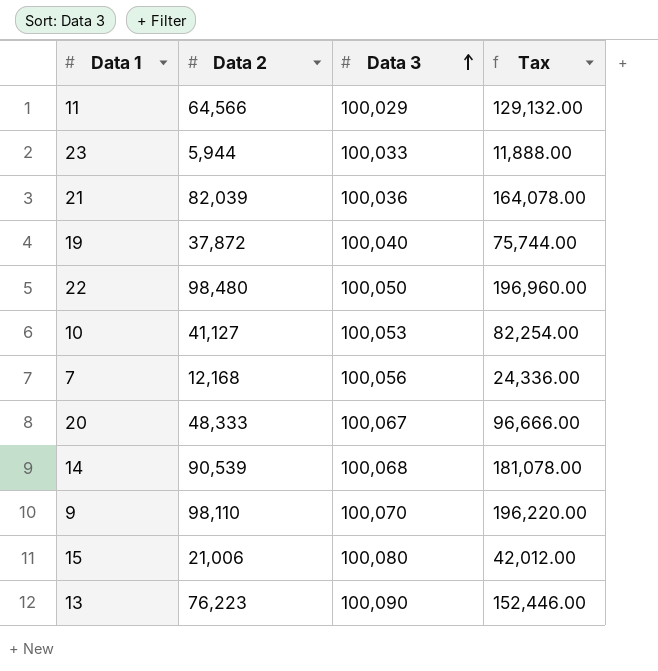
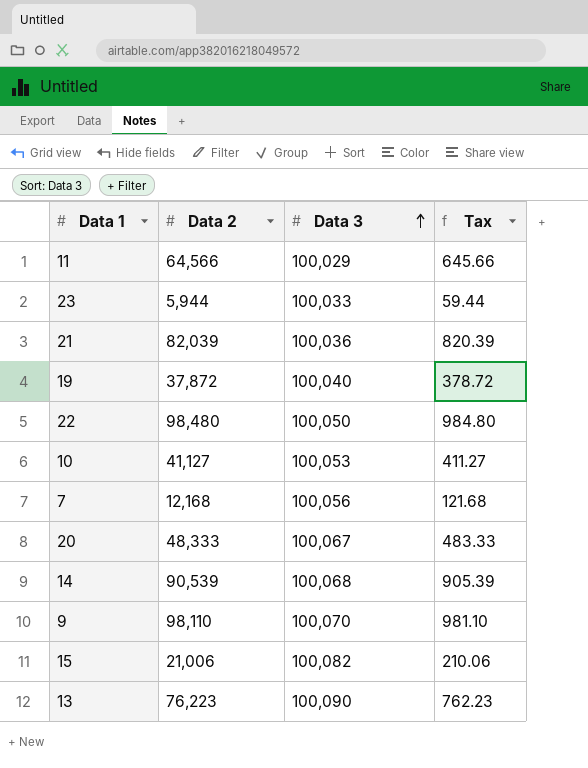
column Tax | formula: [Data 2] * 2 -> [Data 2] * 0.01
15 | Data 3: 100,080 -> 100,082

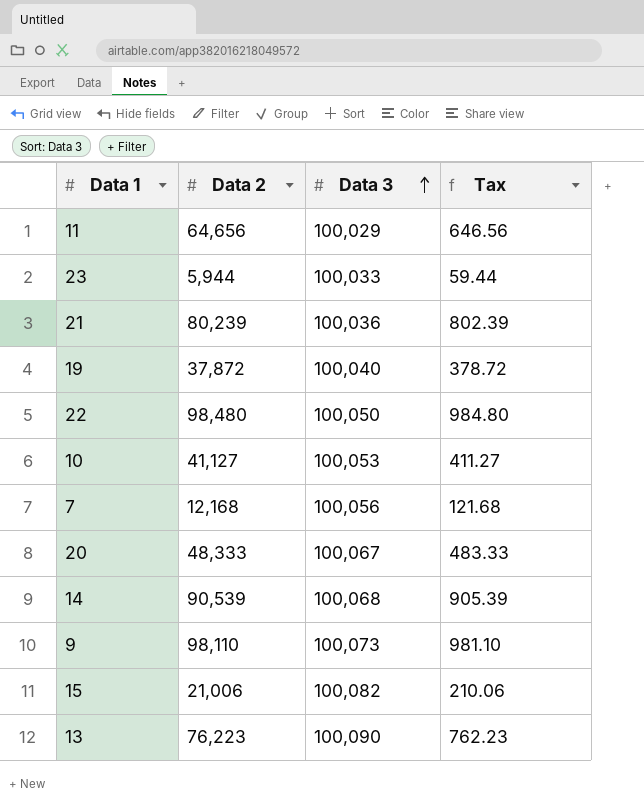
11 | Data 2: 64,566 -> 64,656
11 | Tax: 645.66 -> 646.56
21 | Data 2: 82,039 -> 80,239
21 | Tax: 820.39 -> 802.39
9 | Data 3: 100,070 -> 100,073

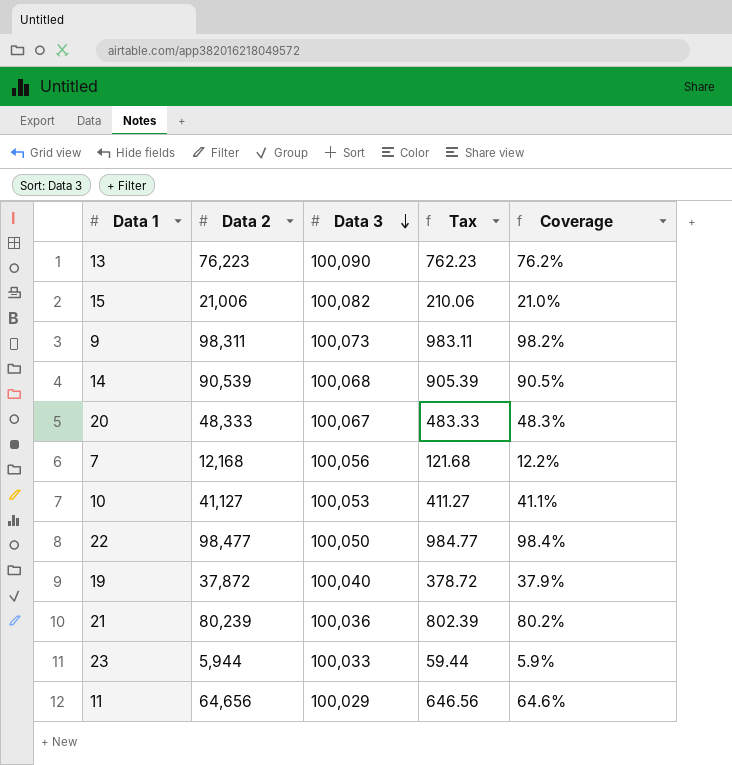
row order: Data 3 ascending -> Data 3 descending
column Coverage | formula: none -> [Data 2] / [Data 3]
9 | Data 2: 98,110 -> 98,311
9 | Tax: 981.10 -> 983.11
22 | Data 2: 98,480 -> 98,477
22 | Tax: 984.80 -> 984.77

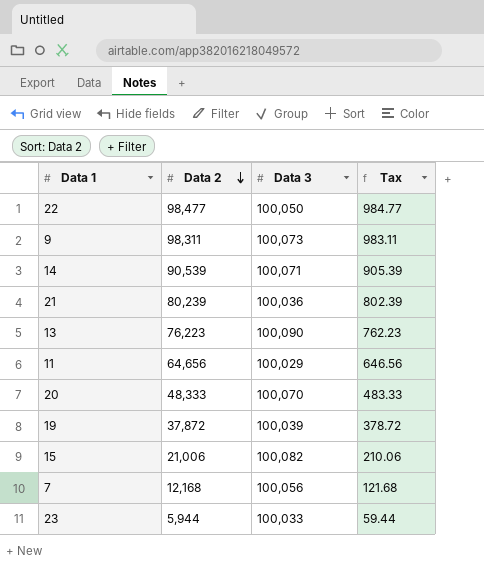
row order: Data 3 descending -> Data 2 descending
column Coverage | formula: [Data 2] / [Data 3] -> none
row 10: 41,127 | 100,053 | 411.27 | 41.1% -> none
14 | Data 3: 100,068 -> 100,071
20 | Data 3: 100,067 -> 100,070
19 | Data 3: 100,040 -> 100,039

